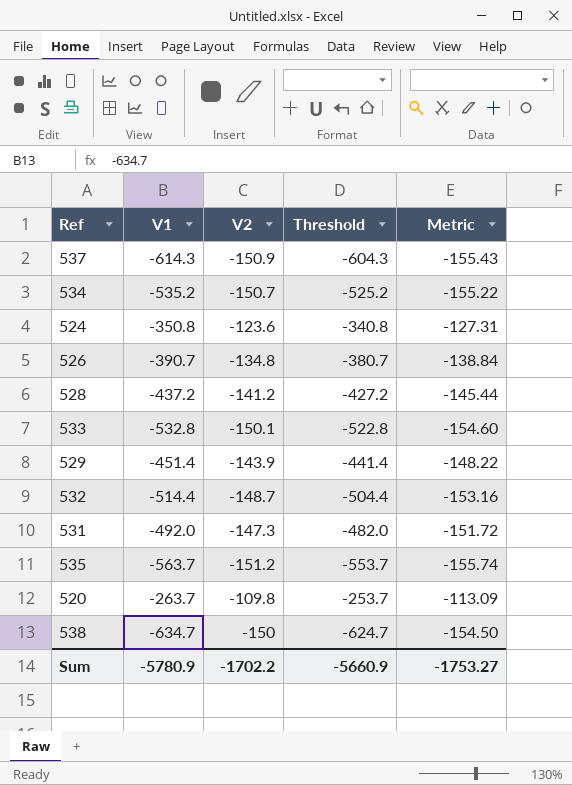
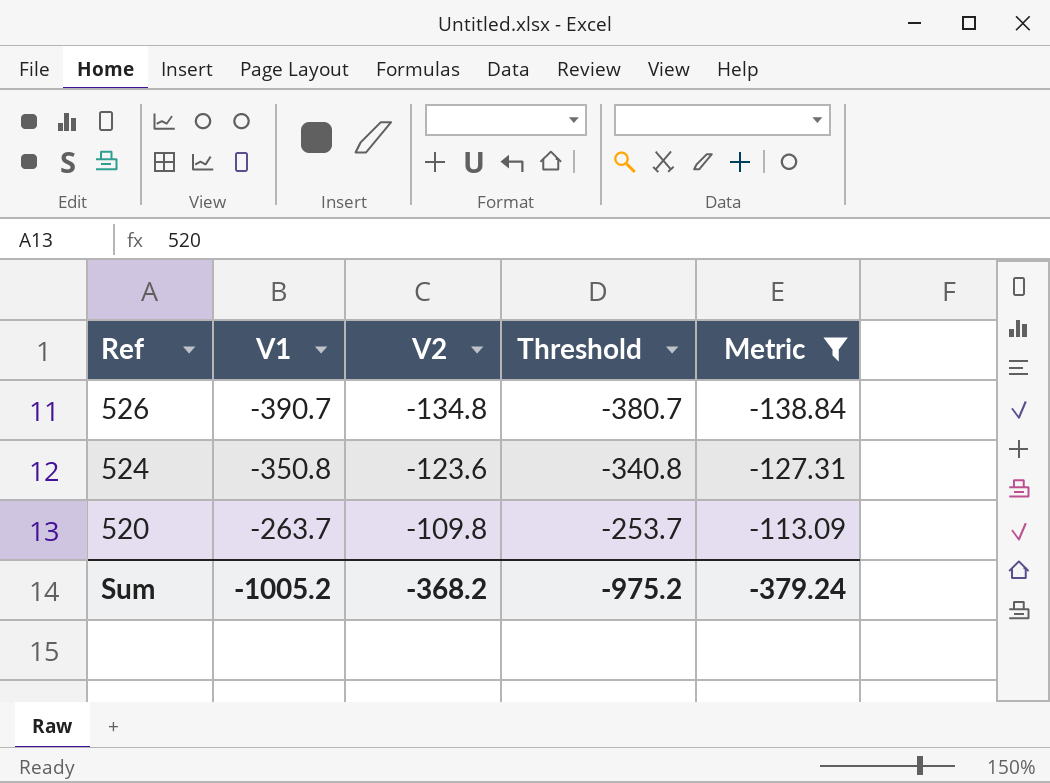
filter: none -> Metric >= -138.84
row order: none -> Ref descending
Sum | V1: -5780.9 -> -1005.2
Sum | V2: -1702.2 -> -368.2
Sum | Threshold: -5660.9 -> -975.2
Sum | Metric: -1753.27 -> -379.24

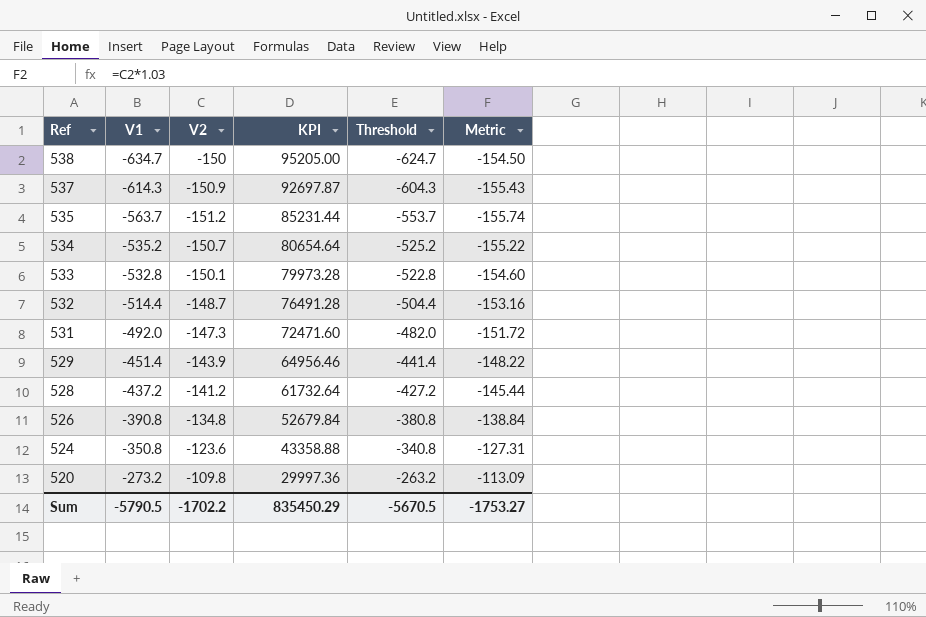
filter: Metric >= -138.84 -> none
column KPI | formula: none -> [V1] * [V2]
526 | V1: -390.7 -> -390.8
526 | Threshold: -380.7 -> -380.8
520 | V1: -263.7 -> -273.2
520 | Threshold: -253.7 -> -263.2
Sum | V1: -1005.2 -> -5790.5
Sum | V2: -368.2 -> -1702.2
Sum | Threshold: -975.2 -> -5670.5
Sum | Metric: -379.24 -> -1753.27

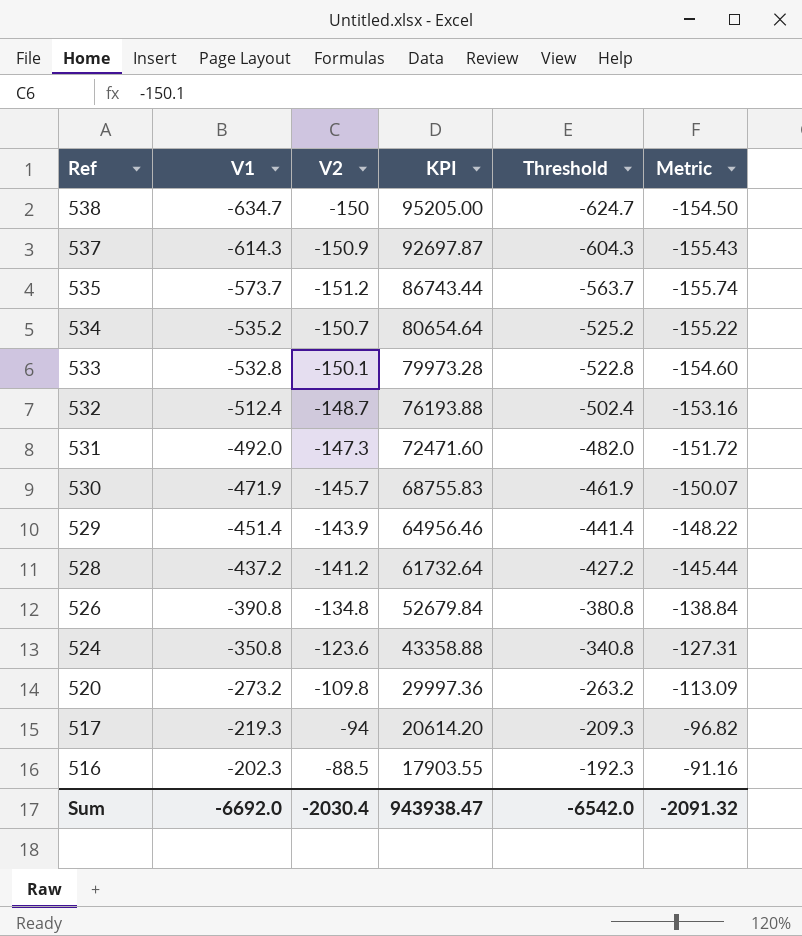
535 | V1: -563.7 -> -573.7
535 | KPI: 85231.44 -> 86743.44
535 | Threshold: -553.7 -> -563.7
532 | V1: -514.4 -> -512.4
532 | KPI: 76491.28 -> 76193.88
532 | Threshold: -504.4 -> -502.4
row 530: none -> -471.9 | -145.7 | 68755.83 | -461.9 | -150.07
row 517: none -> -219.3 | -94 | 20614.20 | -209.3 | -96.82
row 516: none -> -202.3 | -88.5 | 17903.55 | -192.3 | -91.16
Sum | V1: -5790.5 -> -6692.0
Sum | V2: -1702.2 -> -2030.4
Sum | KPI: 835450.29 -> 943938.47
Sum | Threshold: -5670.5 -> -6542.0
Sum | Metric: -1753.27 -> -2091.32

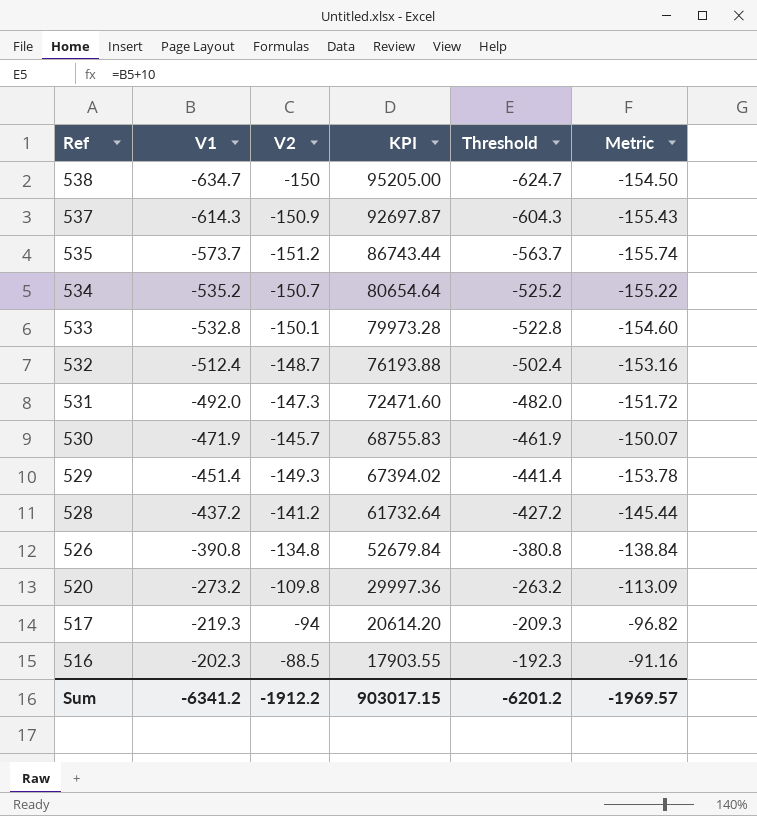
row 524: -350.8 | -123.6 | 43358.88 | -340.8 | -127.31 -> none
529 | V2: -143.9 -> -149.3
529 | KPI: 64956.46 -> 67394.02
529 | Metric: -148.22 -> -153.78
Sum | V1: -6692.0 -> -6341.2
Sum | V2: -2030.4 -> -1912.2
Sum | KPI: 943938.47 -> 903017.15
Sum | Threshold: -6542.0 -> -6201.2
Sum | Metric: -2091.32 -> -1969.57

